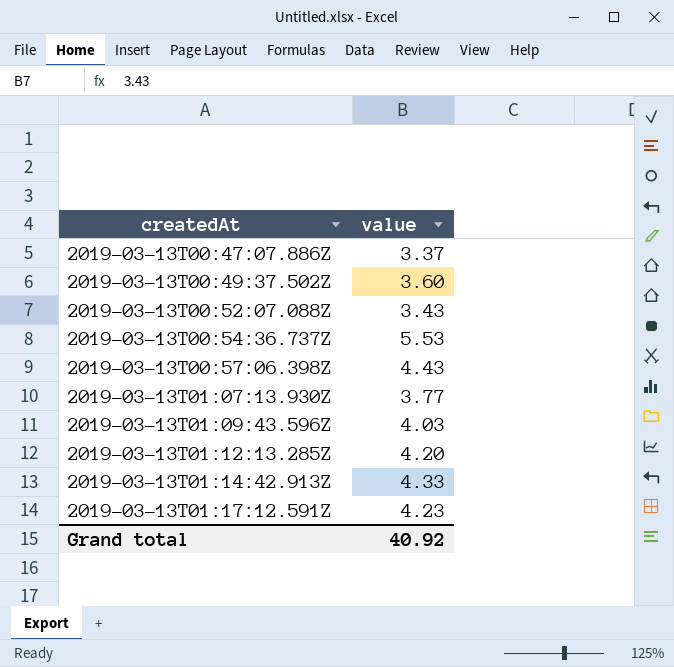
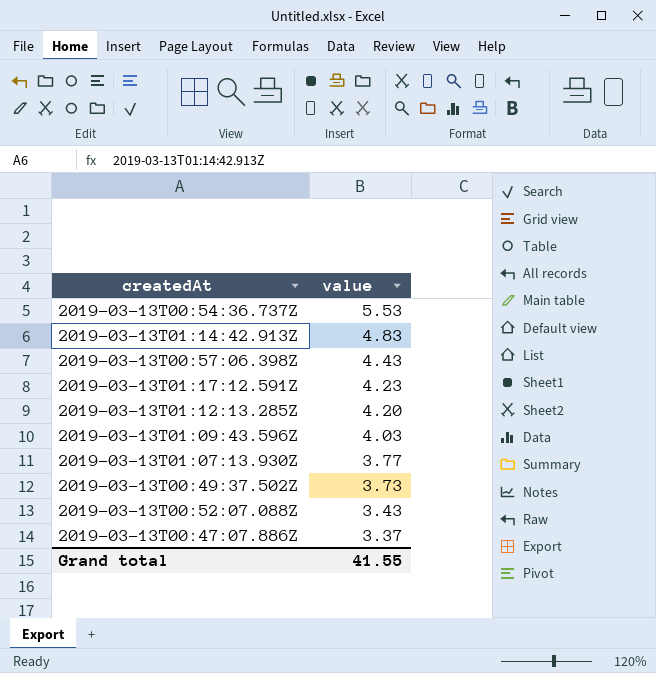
row order: createdAt ascending -> value descending
2019-03-13T01:14:42.913Z | value: 4.33 -> 4.83
2019-03-13T00:49:37.502Z | value: 3.60 -> 3.73
Grand total | value: 40.92 -> 41.55

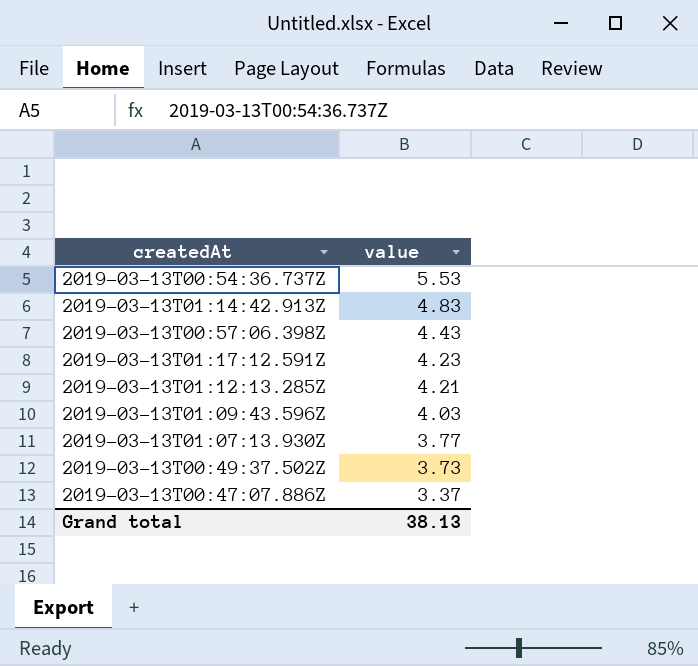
row 2019-03-13T00:52:07.088Z: 3.43 -> none
2019-03-13T01:12:13.285Z | value: 4.20 -> 4.21
Grand total | value: 41.55 -> 38.13

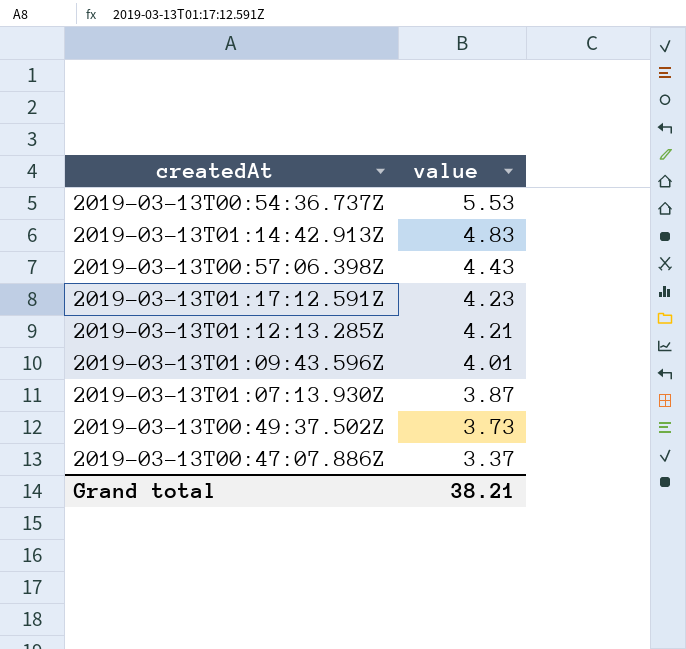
2019-03-13T01:09:43.596Z | value: 4.03 -> 4.01
2019-03-13T01:07:13.930Z | value: 3.77 -> 3.87
Grand total | value: 38.13 -> 38.21

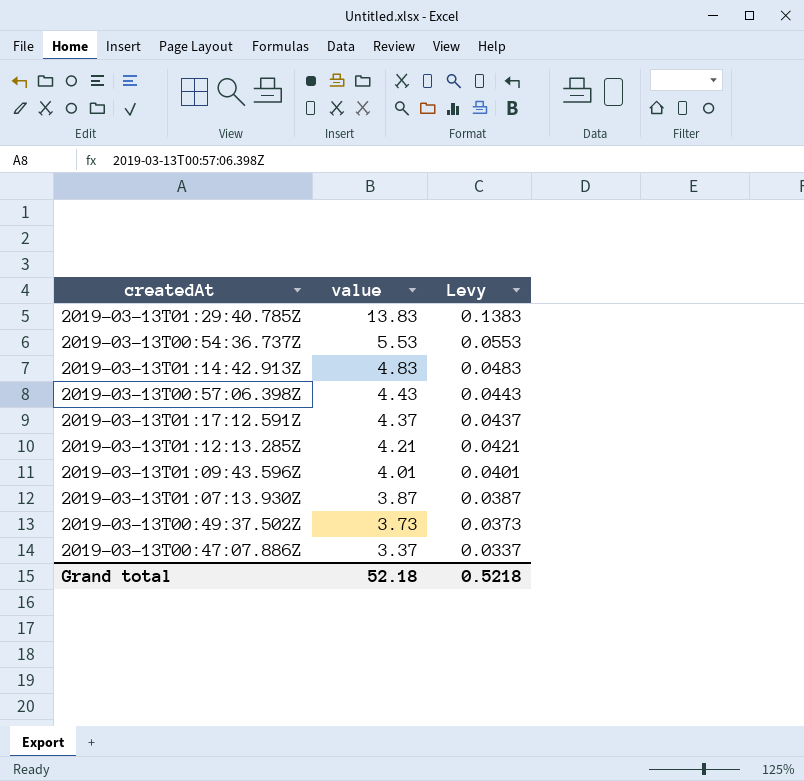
column Levy | formula: none -> [value] * 0.01
row 2019-03-13T01:29:40.785Z: none -> 13.83 | 0.1383
2019-03-13T01:17:12.591Z | value: 4.23 -> 4.37
Grand total | value: 38.21 -> 52.18

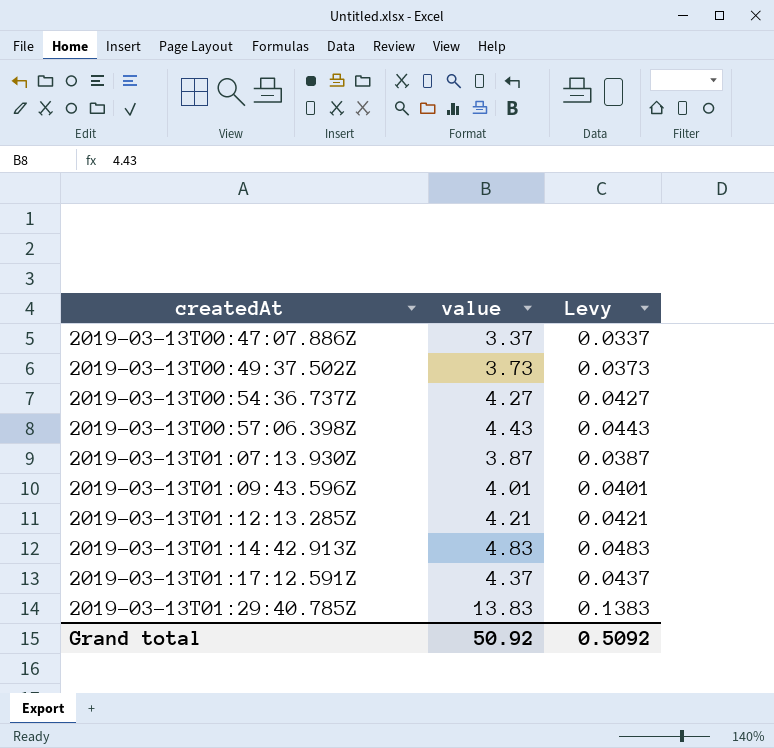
row order: value descending -> createdAt ascending
2019-03-13T00:54:36.737Z | value: 5.53 -> 4.27
2019-03-13T00:54:36.737Z | Levy: 0.0553 -> 0.0427
Grand total | value: 52.18 -> 50.92
Grand total | Levy: 0.5218 -> 0.5092

